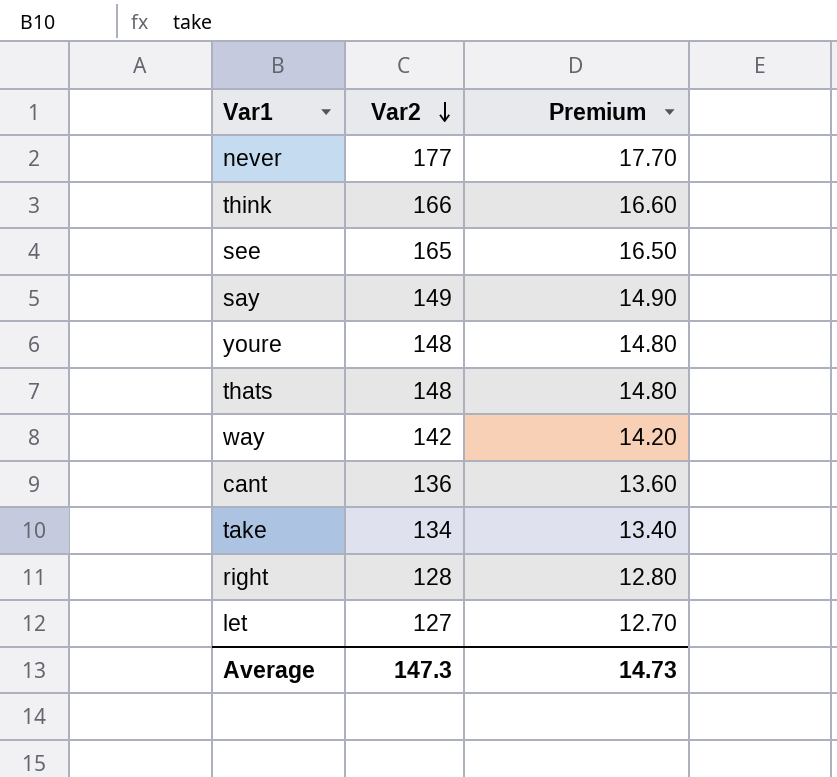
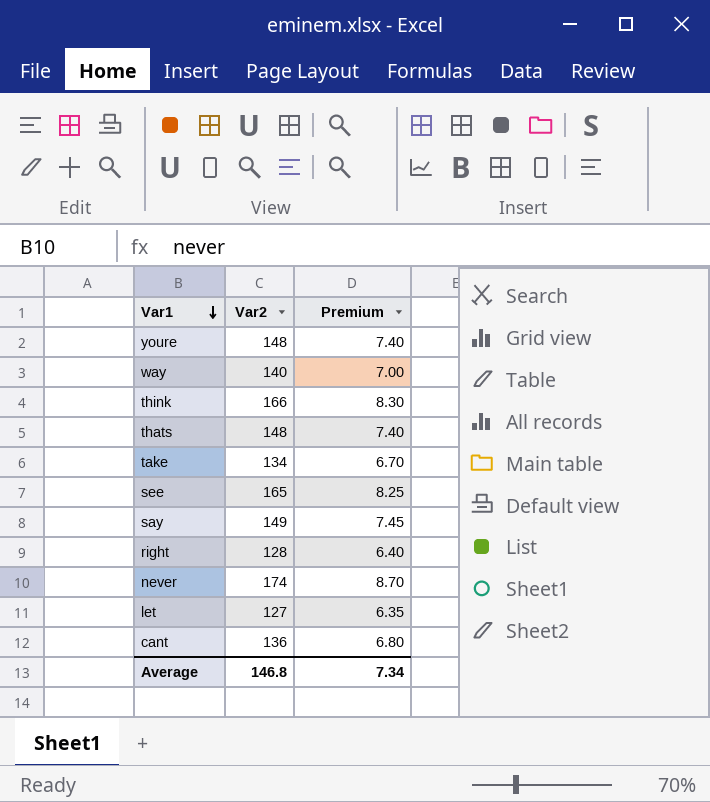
row order: Var2 descending -> Var1 descending
column Premium | formula: [Var2] * 0.1 -> [Var2] * 0.05
way | Var2: 142 -> 140
never | Var2: 177 -> 174
Average | Var2: 147.3 -> 146.8
Average | Premium: 14.73 -> 7.34

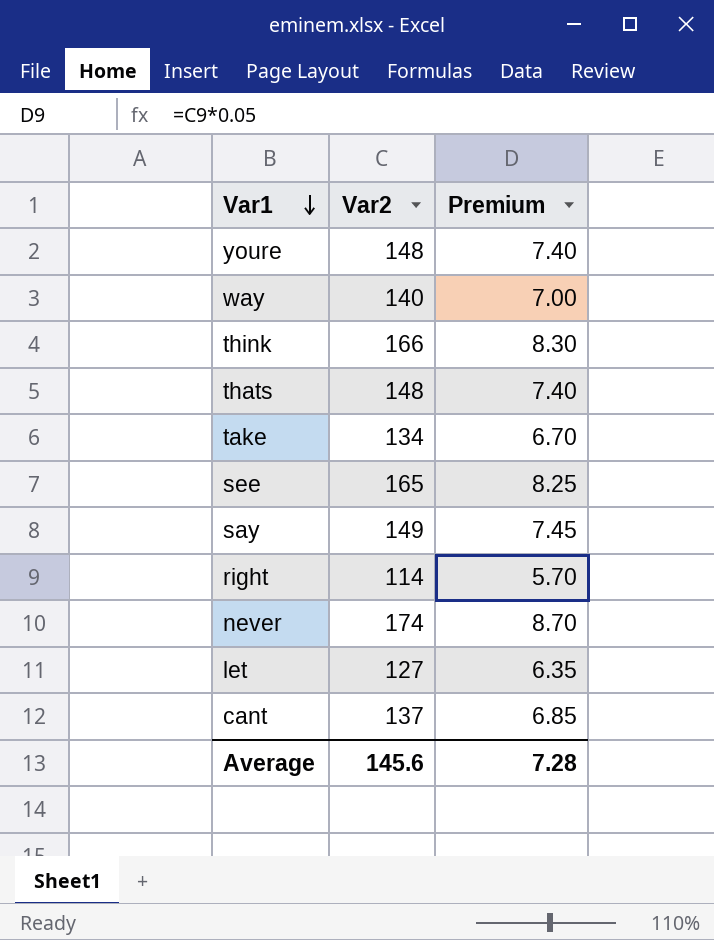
right | Var2: 128 -> 114
right | Premium: 6.40 -> 5.70
cant | Var2: 136 -> 137
cant | Premium: 6.80 -> 6.85
Average | Var2: 146.8 -> 145.6
Average | Premium: 7.34 -> 7.28

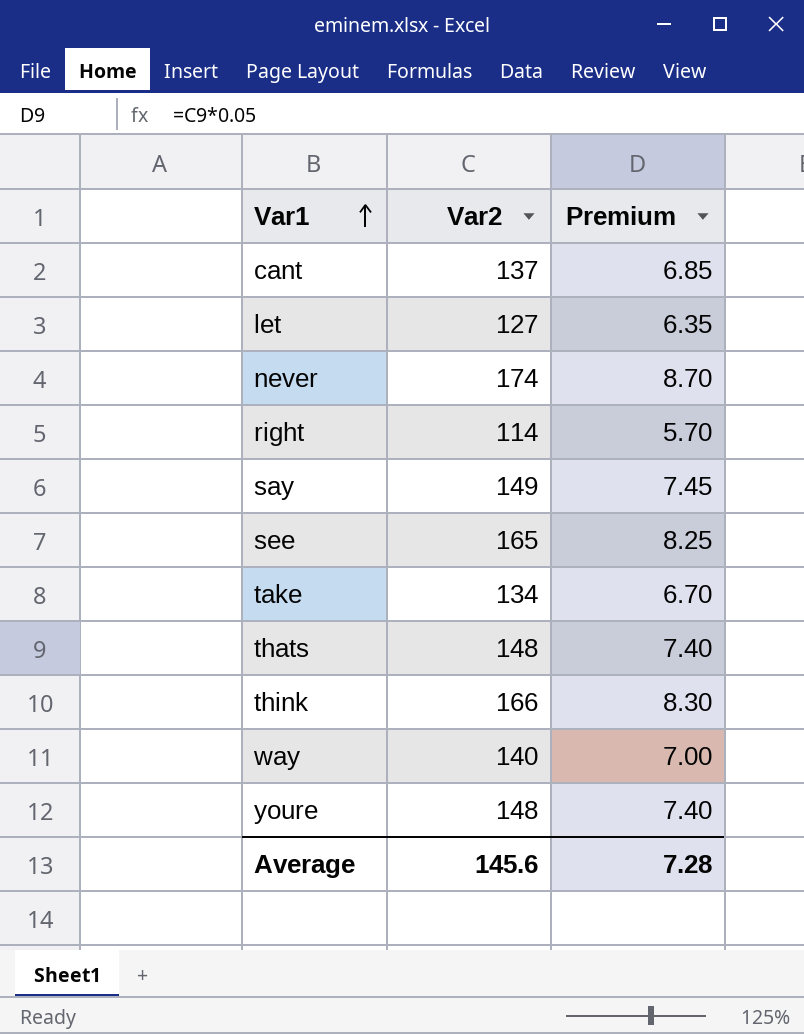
row order: Var1 descending -> Var1 ascending

